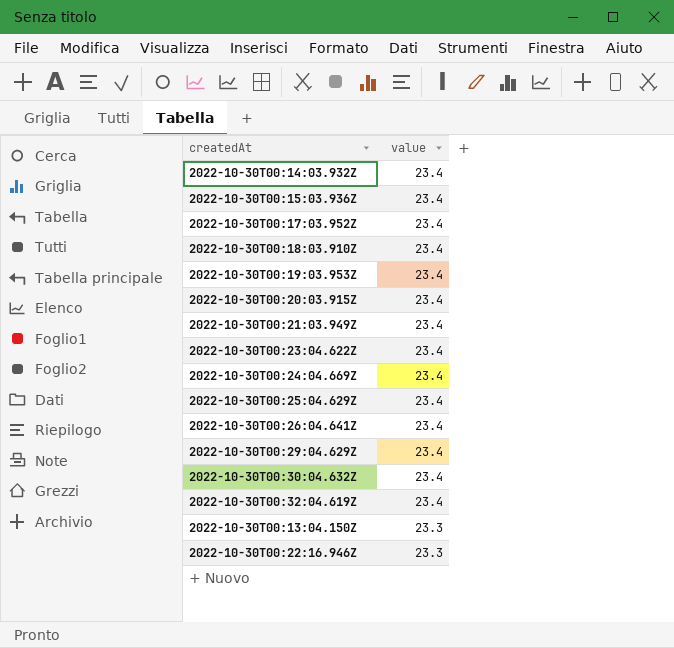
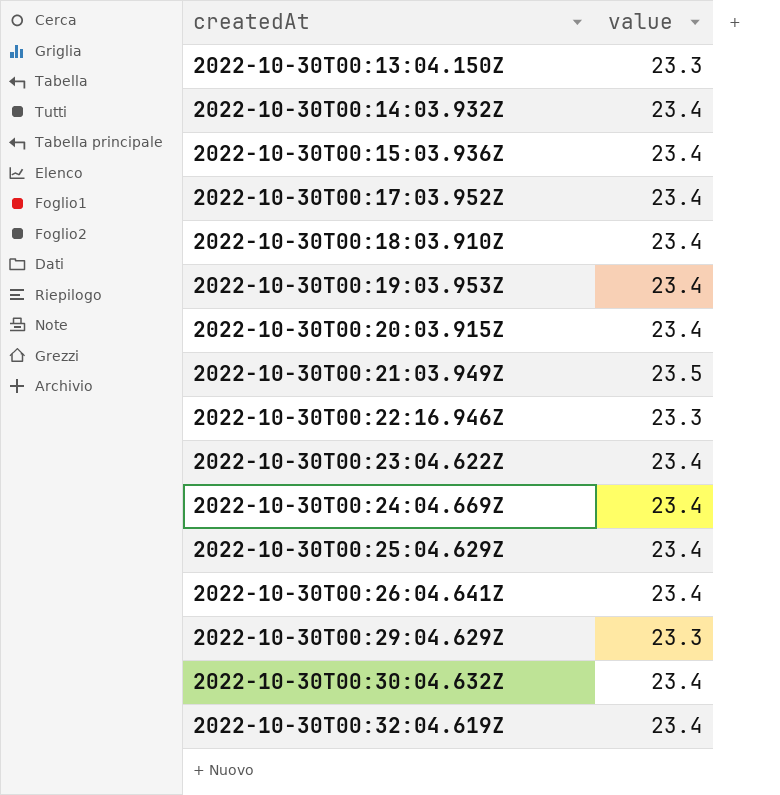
row order: value descending -> createdAt ascending
2022-10-30T00:21:03.949Z | value: 23.4 -> 23.5
2022-10-30T00:29:04.629Z | value: 23.4 -> 23.3

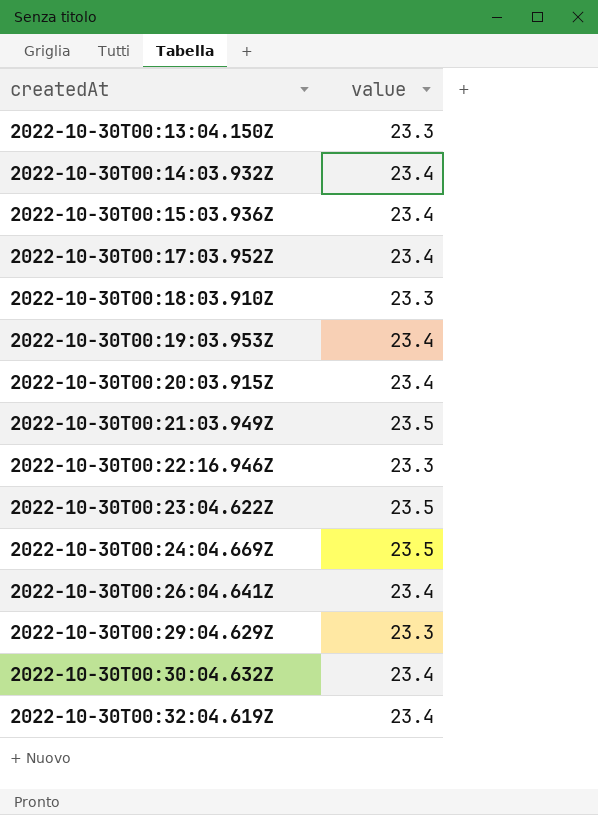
row 2022-10-30T00:25:04.629Z: 23.4 -> none
2022-10-30T00:18:03.910Z | value: 23.4 -> 23.3
2022-10-30T00:23:04.622Z | value: 23.4 -> 23.5
2022-10-30T00:24:04.669Z | value: 23.4 -> 23.5

